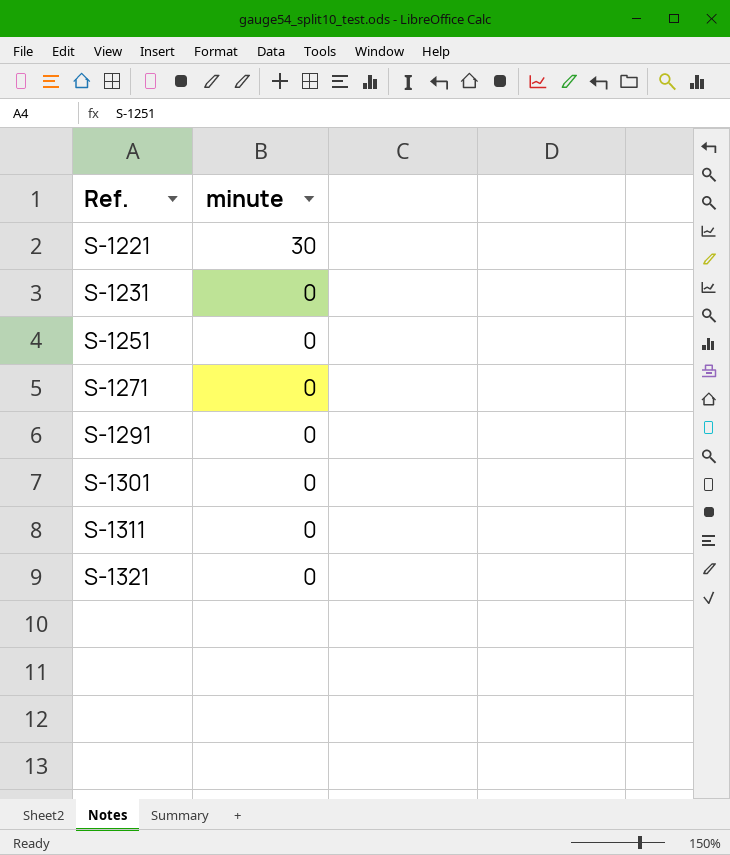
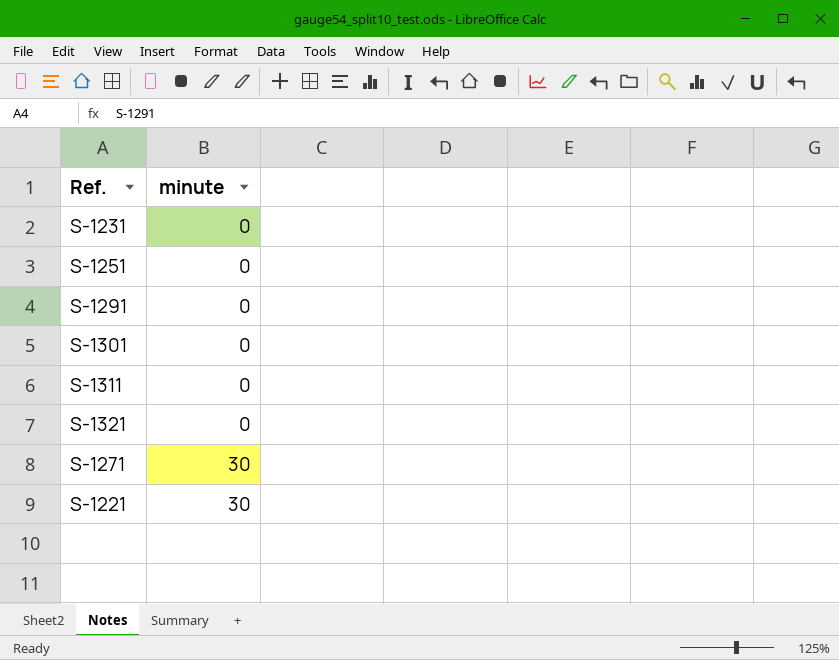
row order: Ref. ascending -> minute ascending
S-1271 | minute: 0 -> 30

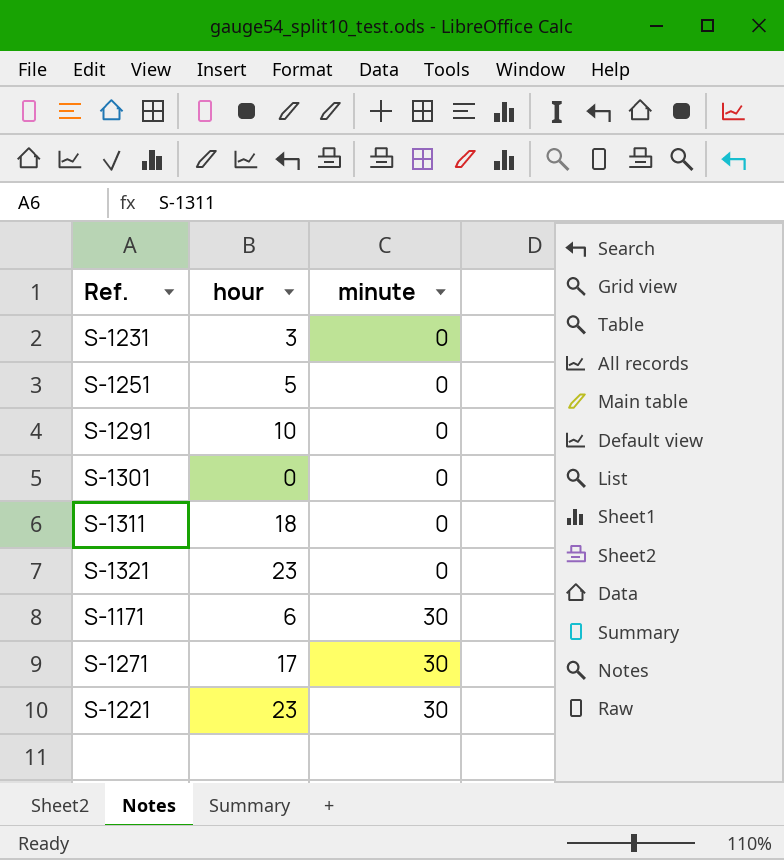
column hour | position: none -> 2
row S-1171: none -> 6 | 30

